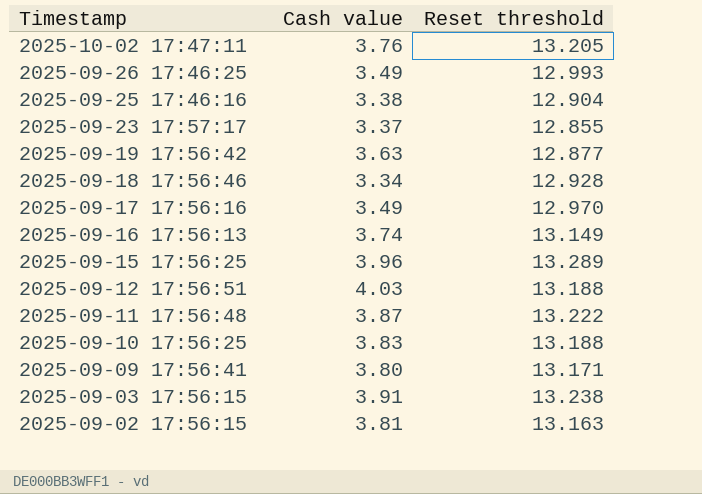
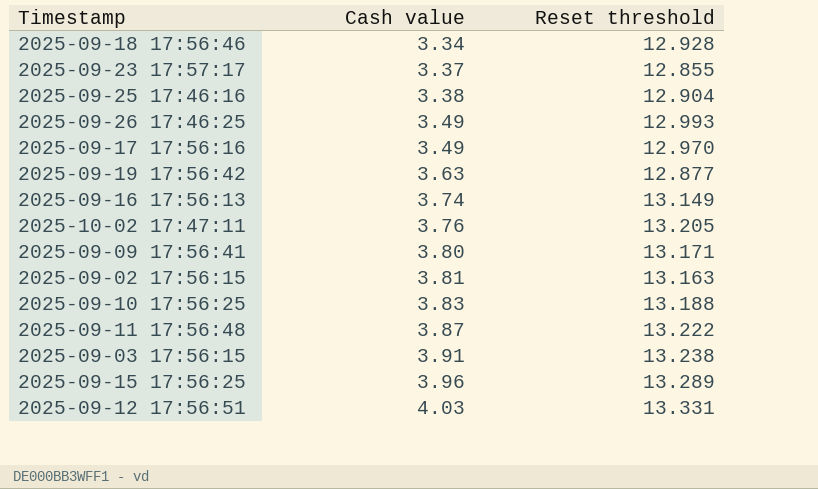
row order: Timestamp descending -> Cash value ascending
2025-09-12 17:56:51 | Reset threshold: 13.188 -> 13.331

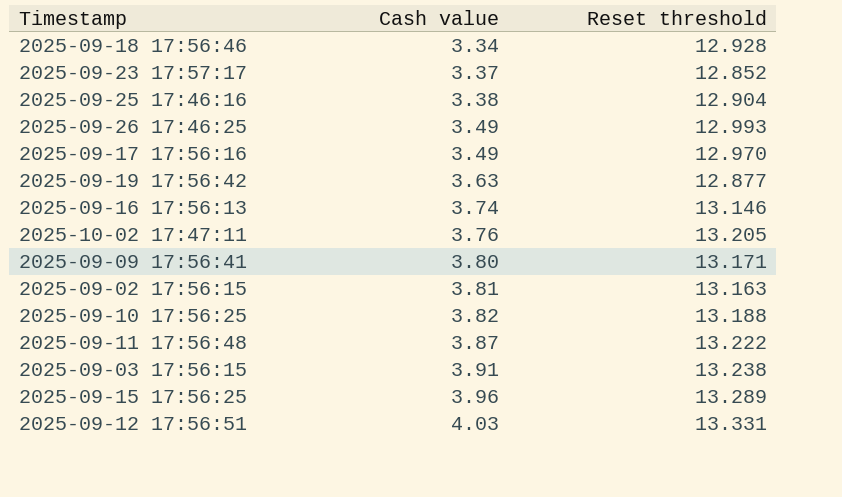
2025-09-23 17:57:17 | Reset threshold: 12.855 -> 12.852
2025-09-16 17:56:13 | Reset threshold: 13.149 -> 13.146
2025-09-10 17:56:25 | Cash value: 3.83 -> 3.82

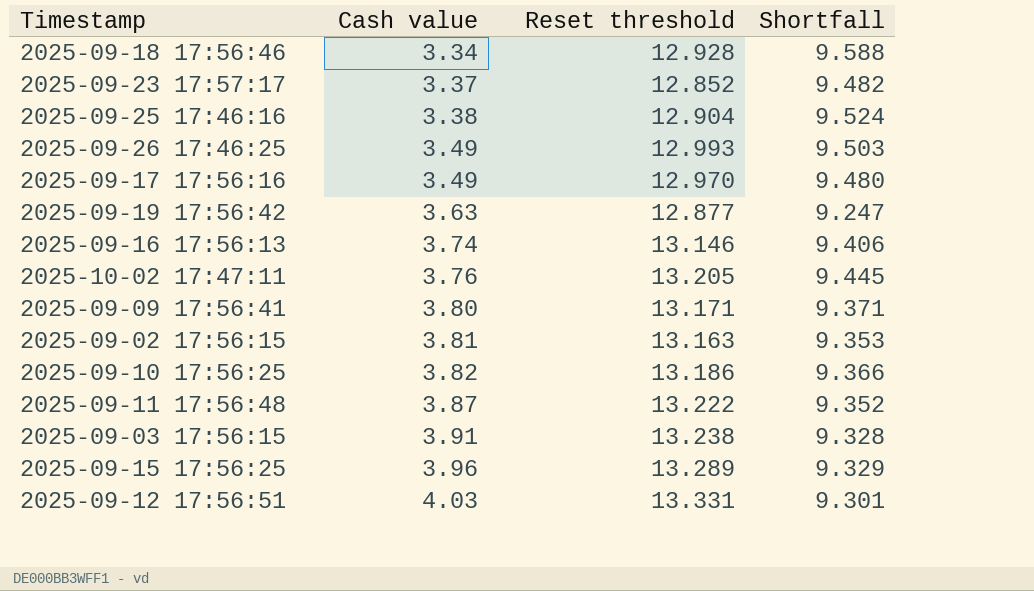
column Shortfall | formula: none -> [Reset threshold] - [Cash value]
2025-09-10 17:56:25 | Reset threshold: 13.188 -> 13.186

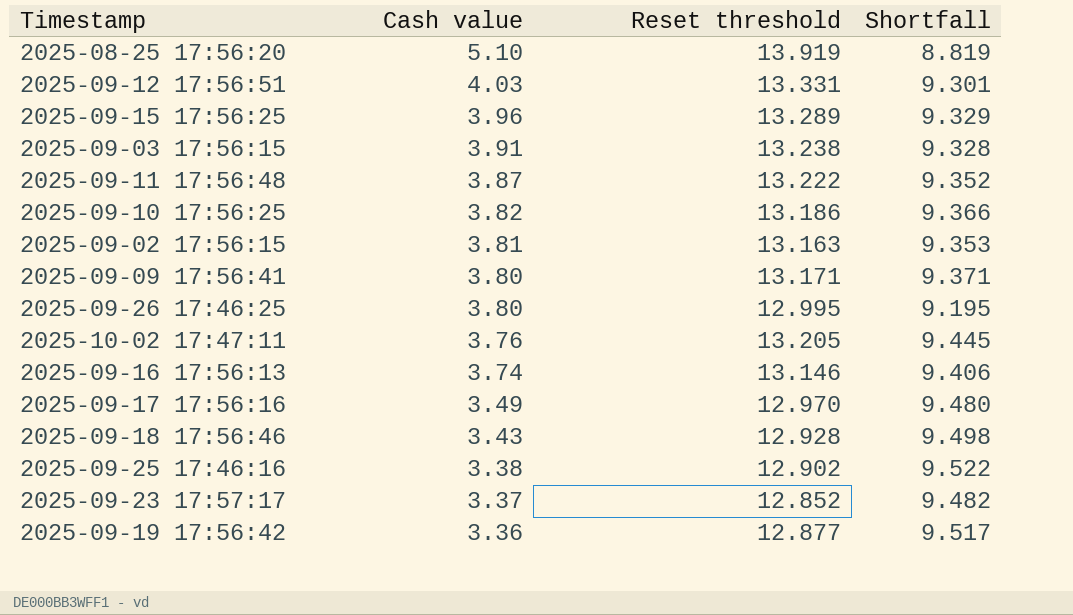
row order: Cash value ascending -> Cash value descending
row 2025-08-25 17:56:20: none -> 5.10 | 13.919 | 8.819
2025-09-26 17:46:25 | Cash value: 3.49 -> 3.80
2025-09-26 17:46:25 | Reset threshold: 12.993 -> 12.995
2025-09-26 17:46:25 | Shortfall: 9.503 -> 9.195
2025-09-18 17:56:46 | Cash value: 3.34 -> 3.43
2025-09-18 17:56:46 | Shortfall: 9.588 -> 9.498
2025-09-25 17:46:16 | Reset threshold: 12.904 -> 12.902
2025-09-25 17:46:16 | Shortfall: 9.524 -> 9.522
2025-09-19 17:56:42 | Cash value: 3.63 -> 3.36
2025-09-19 17:56:42 | Shortfall: 9.247 -> 9.517

